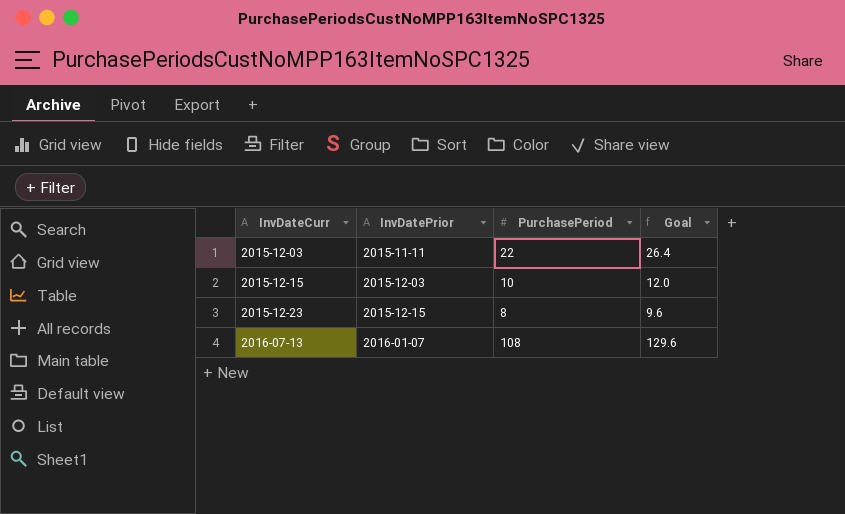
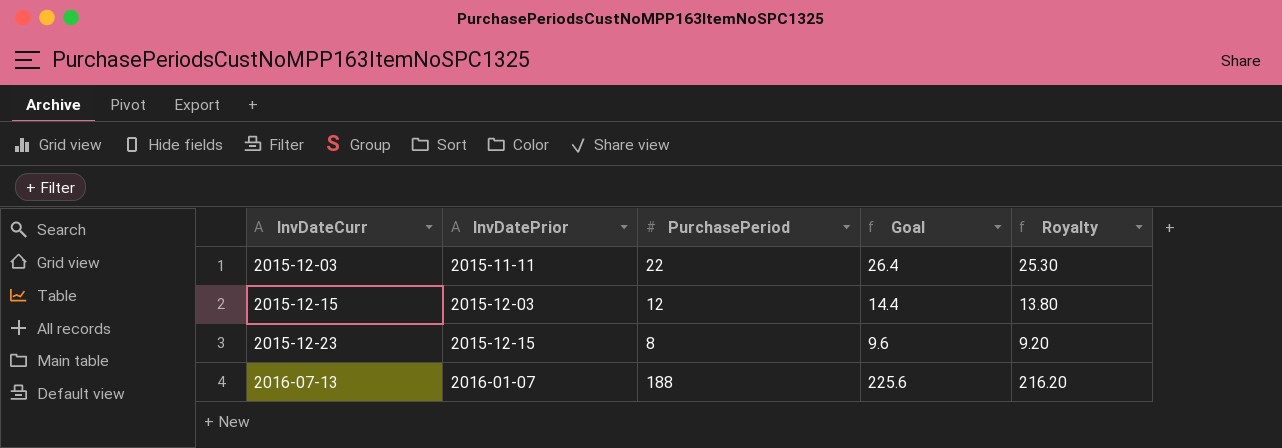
column Royalty | formula: none -> [PurchasePeriod] * 1.15
2015-12-15 | PurchasePeriod: 10 -> 12
2015-12-15 | Goal: 12.0 -> 14.4
2016-07-13 | PurchasePeriod: 108 -> 188
2016-07-13 | Goal: 129.6 -> 225.6

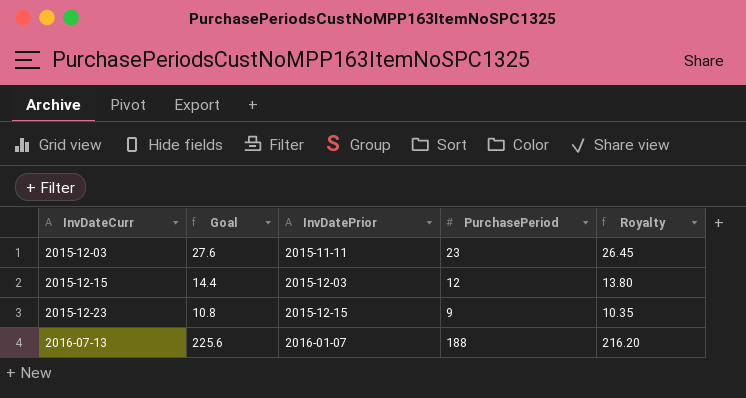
column Goal | position: 4 -> 2
2015-12-03 | Goal: 26.4 -> 27.6
2015-12-03 | PurchasePeriod: 22 -> 23
2015-12-03 | Royalty: 25.30 -> 26.45
2015-12-23 | Goal: 9.6 -> 10.8
2015-12-23 | PurchasePeriod: 8 -> 9
2015-12-23 | Royalty: 9.20 -> 10.35

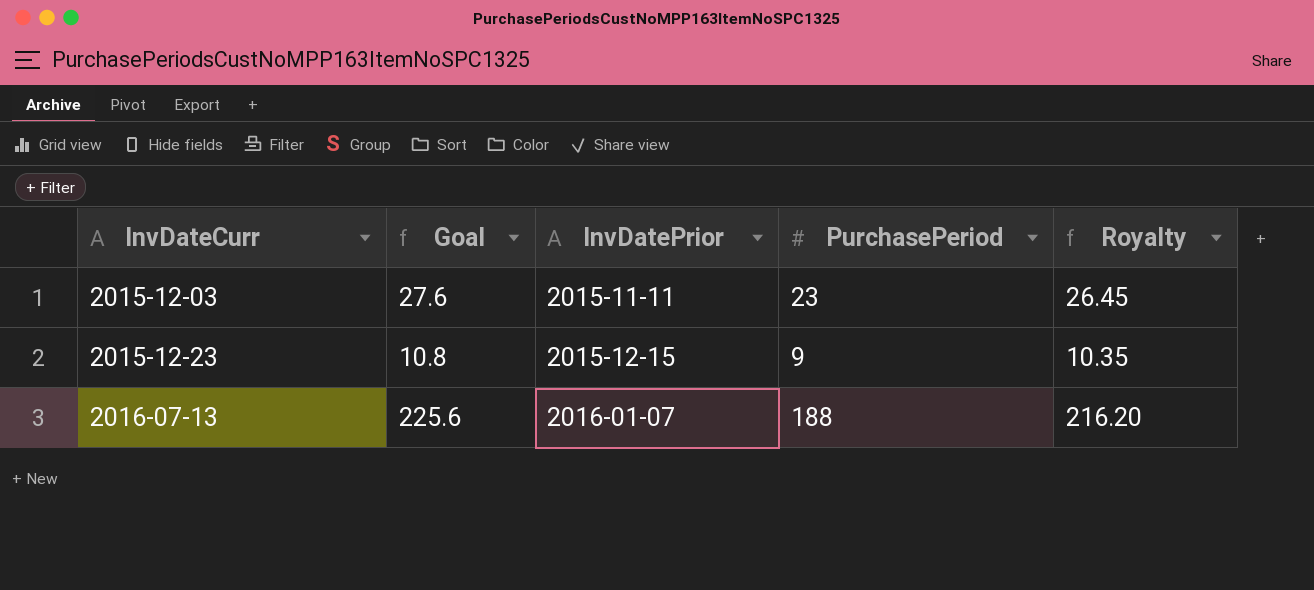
row 2015-12-15: 14.4 | 2015-12-03 | 12 | 13.80 -> none

